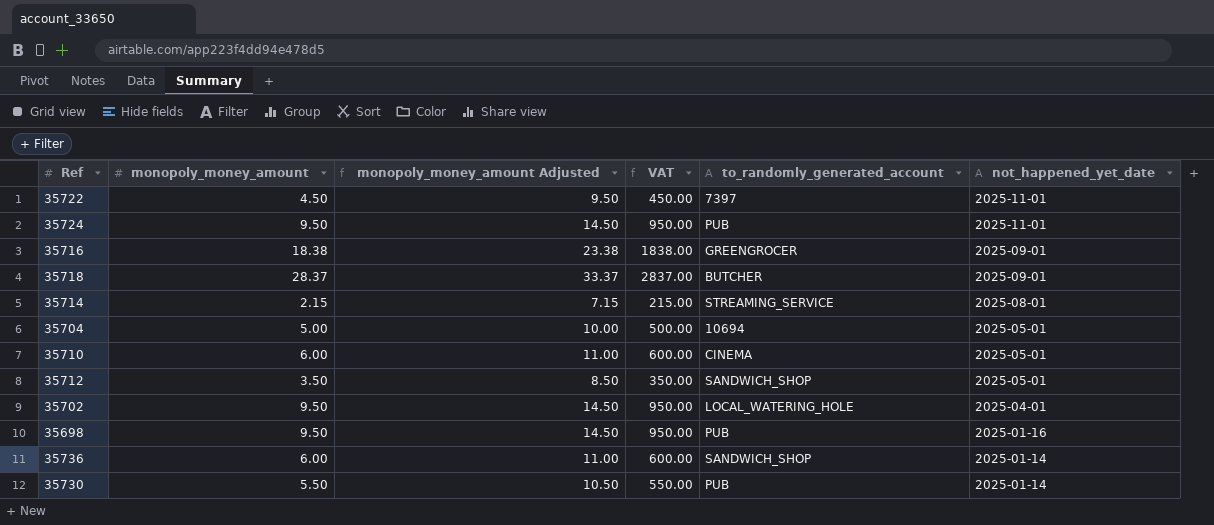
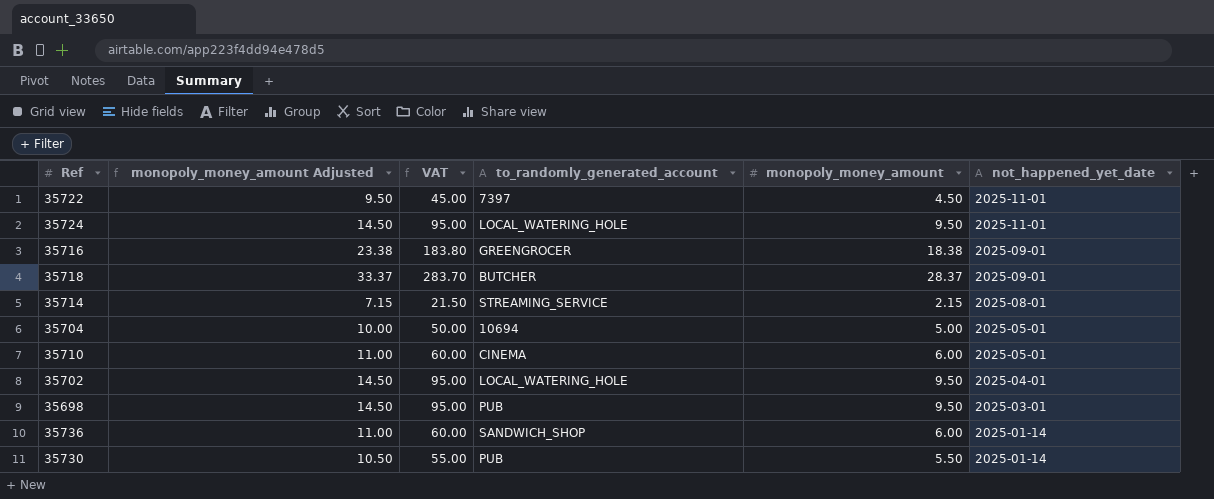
column VAT | formula: [monopoly_money_amount] * 100 -> [monopoly_money_amount] * 10
column monopoly_money_amount | position: 2 -> 5
row 35712: 3.50 | 8.50 | 350.00 | SANDWICH_SHOP | 2025-05-01 -> none
35724 | to_randomly_generated_account: PUB -> LOCAL_WATERING_HOLE
35698 | not_happened_yet_date: 2025-01-16 -> 2025-03-01

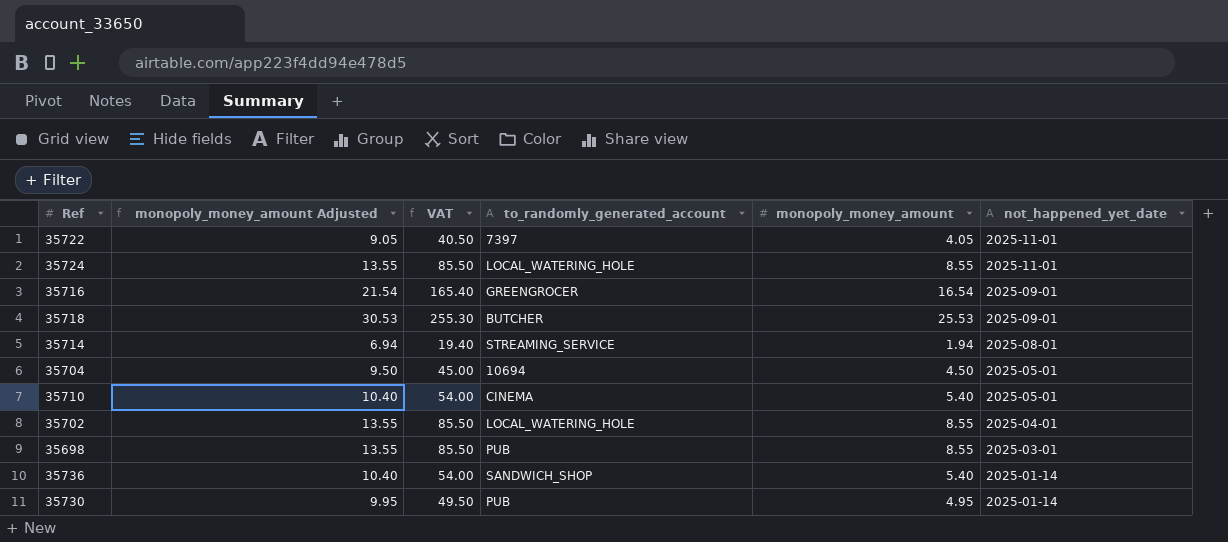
35722 | monopoly_money_amount Adjusted: 9.50 -> 9.05
35722 | VAT: 45.00 -> 40.50
35722 | monopoly_money_amount: 4.50 -> 4.05
35724 | monopoly_money_amount Adjusted: 14.50 -> 13.55
35724 | VAT: 95.00 -> 85.50
35724 | monopoly_money_amount: 9.50 -> 8.55
35716 | monopoly_money_amount Adjusted: 23.38 -> 21.54
35716 | VAT: 183.80 -> 165.40
35716 | monopoly_money_amount: 18.38 -> 16.54
35718 | monopoly_money_amount Adjusted: 33.37 -> 30.53
35718 | VAT: 283.70 -> 255.30
35718 | monopoly_money_amount: 28.37 -> 25.53
35714 | monopoly_money_amount Adjusted: 7.15 -> 6.94
35714 | VAT: 21.50 -> 19.40
35714 | monopoly_money_amount: 2.15 -> 1.94
35704 | monopoly_money_amount Adjusted: 10.00 -> 9.50
35704 | VAT: 50.00 -> 45.00
35704 | monopoly_money_amount: 5.00 -> 4.50
35710 | monopoly_money_amount Adjusted: 11.00 -> 10.40
35710 | VAT: 60.00 -> 54.00
35710 | monopoly_money_amount: 6.00 -> 5.40
35702 | monopoly_money_amount Adjusted: 14.50 -> 13.55
35702 | VAT: 95.00 -> 85.50
35702 | monopoly_money_amount: 9.50 -> 8.55
35698 | monopoly_money_amount Adjusted: 14.50 -> 13.55
35698 | VAT: 95.00 -> 85.50
35698 | monopoly_money_amount: 9.50 -> 8.55
35736 | monopoly_money_amount Adjusted: 11.00 -> 10.40
35736 | VAT: 60.00 -> 54.00
35736 | monopoly_money_amount: 6.00 -> 5.40
35730 | monopoly_money_amount Adjusted: 10.50 -> 9.95
35730 | VAT: 55.00 -> 49.50
35730 | monopoly_money_amount: 5.50 -> 4.95

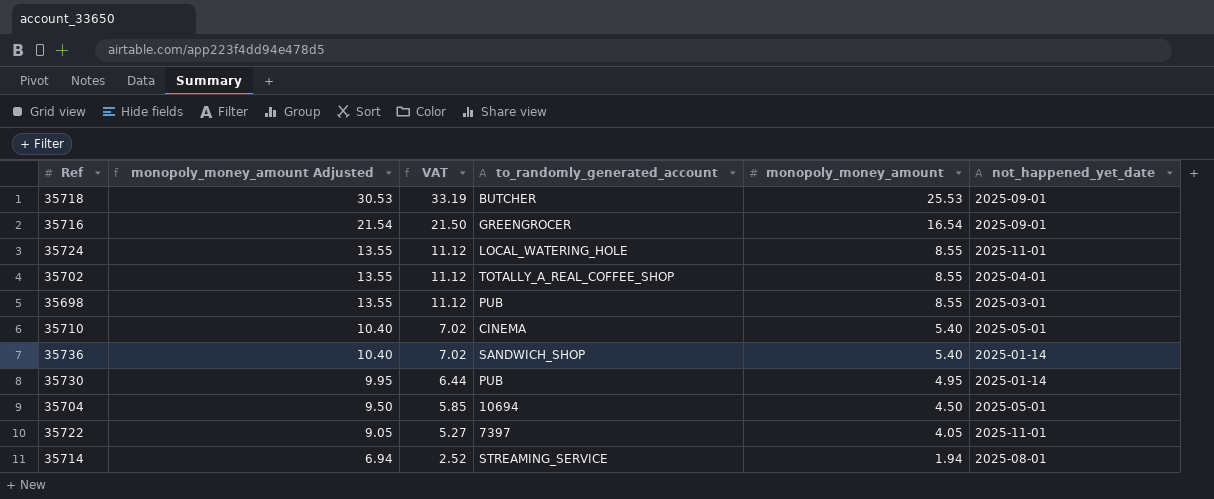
row order: not_happened_yet_date descending -> monopoly_money_amount Adjusted descending
column VAT | formula: [monopoly_money_amount] * 10 -> [monopoly_money_amount] * 1.3
35702 | to_randomly_generated_account: LOCAL_WATERING_HOLE -> TOTALLY_A_REAL_COFFEE_SHOP

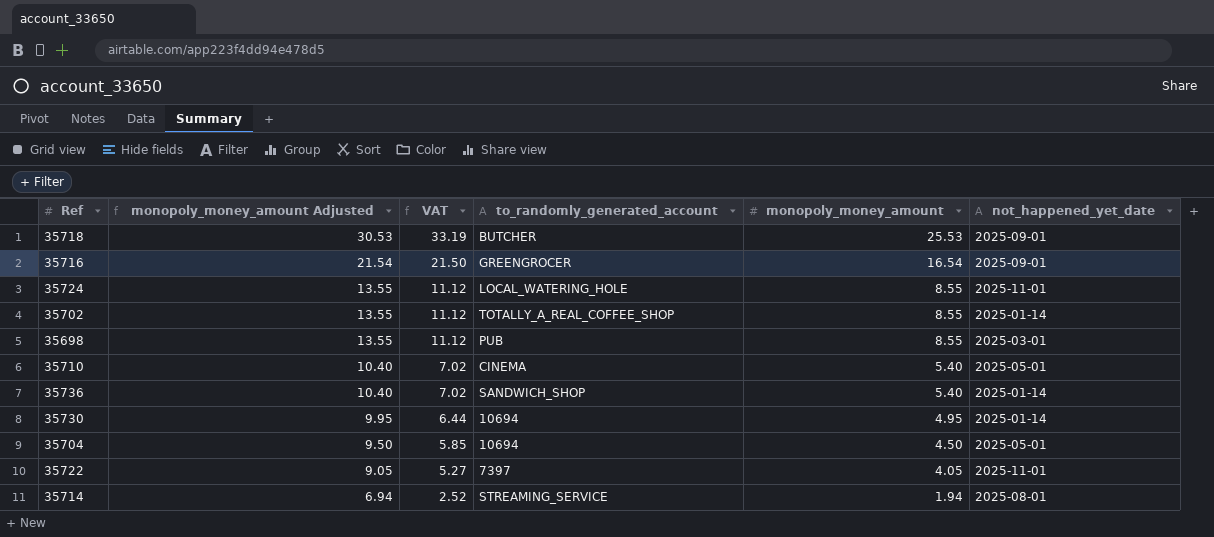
35702 | not_happened_yet_date: 2025-04-01 -> 2025-01-14
35730 | to_randomly_generated_account: PUB -> 10694

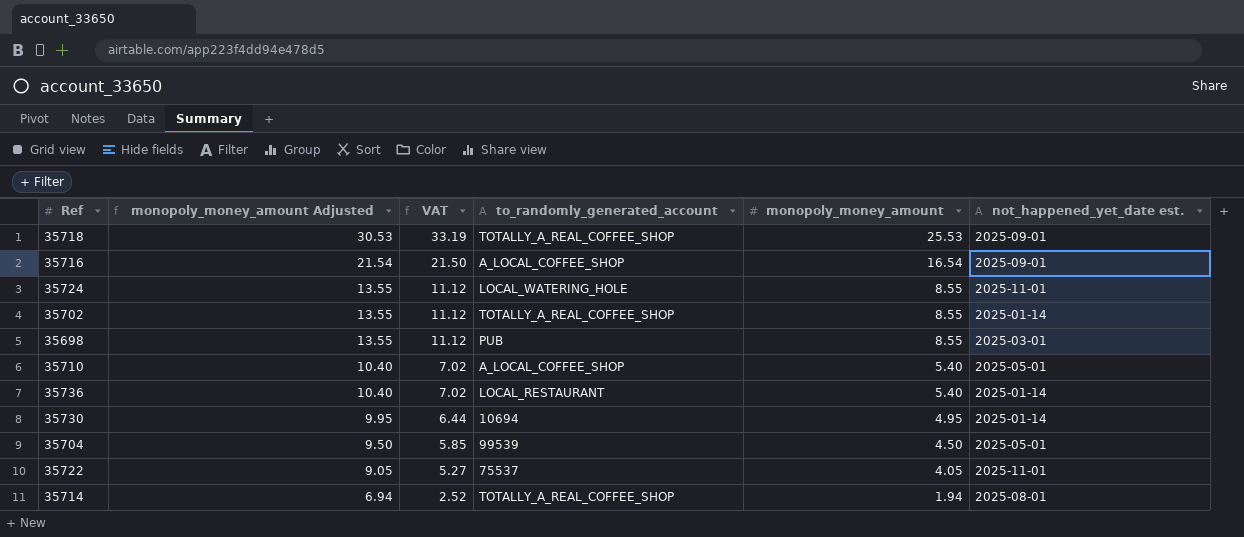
column name: not_happened_yet_date -> not_happened_yet_date est.
35718 | to_randomly_generated_account: BUTCHER -> TOTALLY_A_REAL_COFFEE_SHOP
35716 | to_randomly_generated_account: GREENGROCER -> A_LOCAL_COFFEE_SHOP
35710 | to_randomly_generated_account: CINEMA -> A_LOCAL_COFFEE_SHOP
35736 | to_randomly_generated_account: SANDWICH_SHOP -> LOCAL_RESTAURANT
35704 | to_randomly_generated_account: 10694 -> 99539
35722 | to_randomly_generated_account: 7397 -> 75537
35714 | to_randomly_generated_account: STREAMING_SERVICE -> TOTALLY_A_REAL_COFFEE_SHOP

